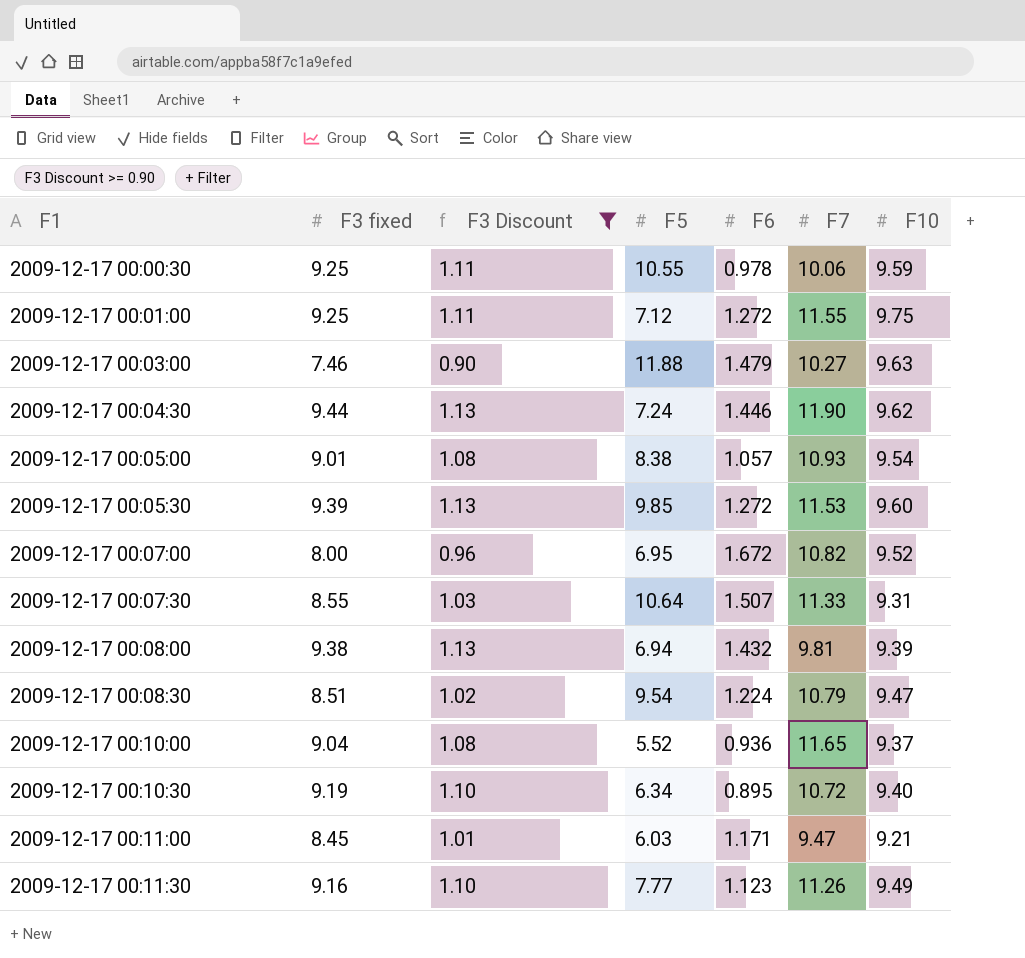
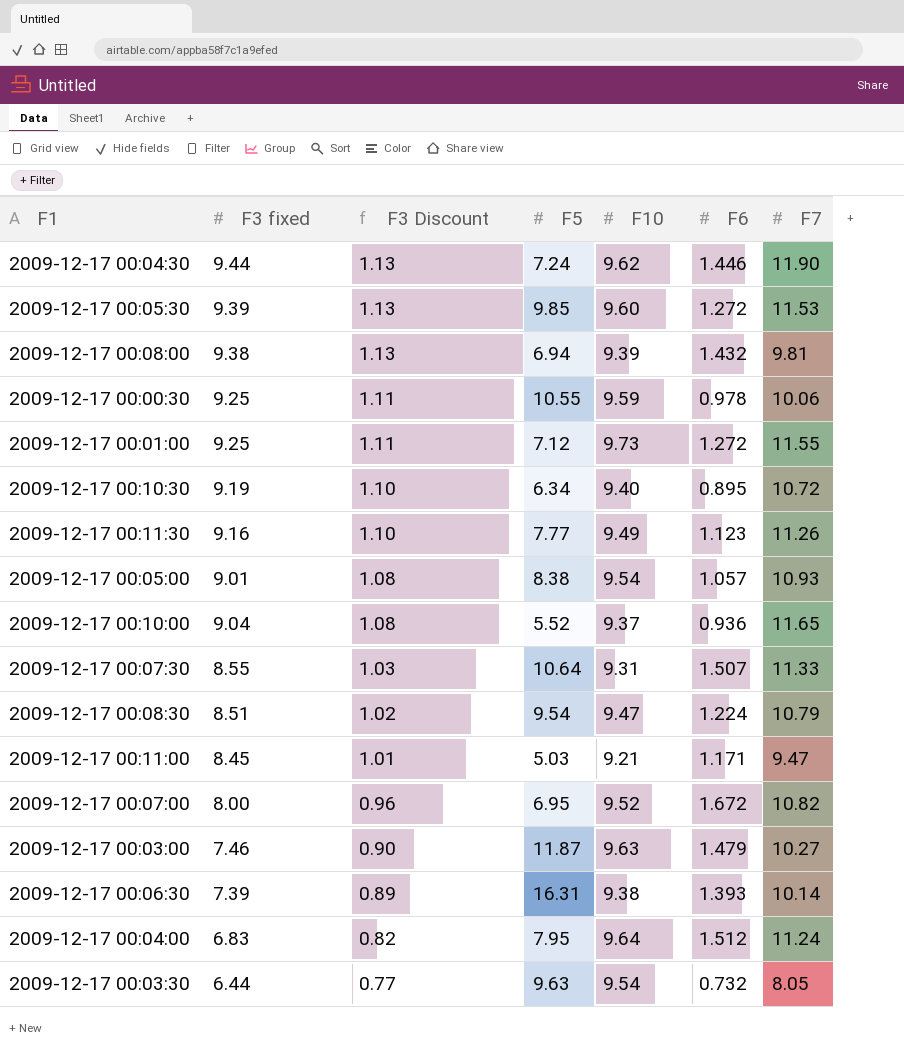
filter: F3 Discount >= 0.90 -> none
row order: F1 ascending -> F3 Discount descending
column F10 | position: 7 -> 5
2009-12-17 00:01:00 | F10: 9.75 -> 9.73
2009-12-17 00:11:00 | F5: 6.03 -> 5.03
2009-12-17 00:03:00 | F5: 11.88 -> 11.87

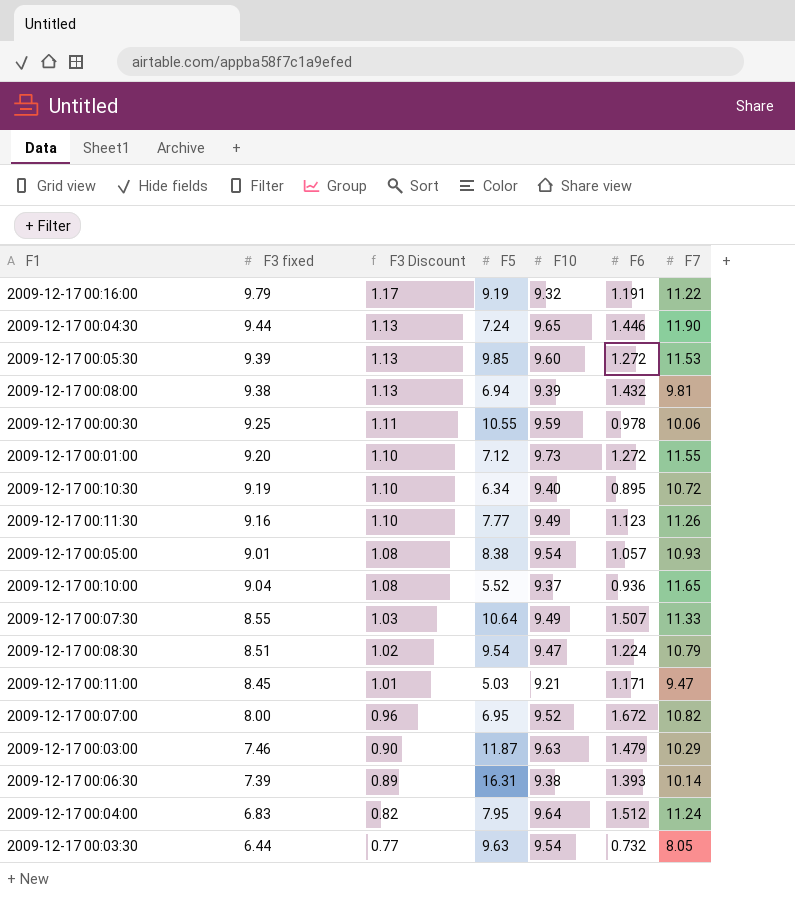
row 2009-12-17 00:16:00: none -> 9.79 | 1.17 | 9.19 | 9.32 | 1.191 | 11.22
2009-12-17 00:04:30 | F10: 9.62 -> 9.65
2009-12-17 00:01:00 | F3 fixed: 9.25 -> 9.20
2009-12-17 00:01:00 | F3 Discount: 1.11 -> 1.10
2009-12-17 00:07:30 | F10: 9.31 -> 9.49
2009-12-17 00:03:00 | F7: 10.27 -> 10.29

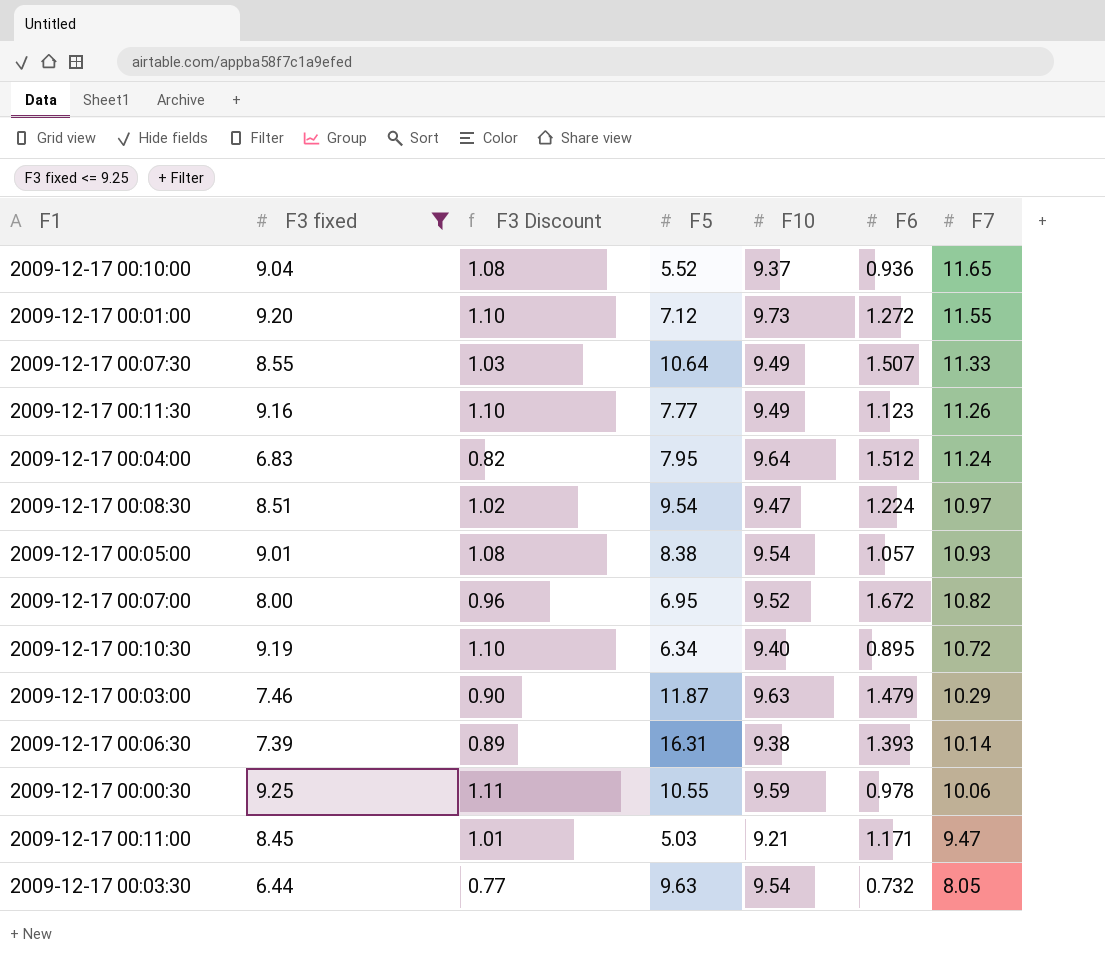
filter: none -> F3 fixed <= 9.25
row order: F3 Discount descending -> F7 descending
2009-12-17 00:08:30 | F7: 10.79 -> 10.97

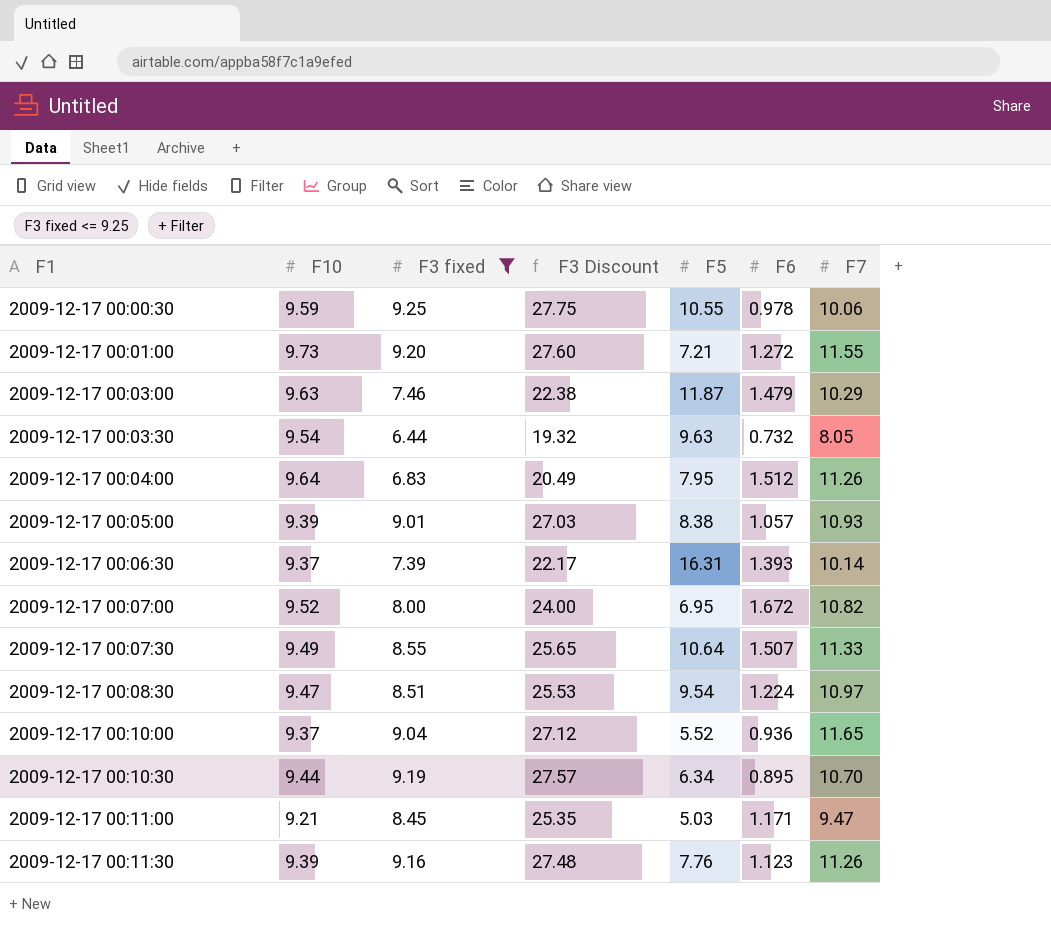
row order: F7 descending -> F1 ascending
column F10 | position: 5 -> 2
column F3 Discount | formula: [F3 fixed] * 0.12 -> [F3 fixed] * 3
2009-12-17 00:01:00 | F5: 7.12 -> 7.21
2009-12-17 00:04:00 | F7: 11.24 -> 11.26
2009-12-17 00:05:00 | F10: 9.54 -> 9.39
2009-12-17 00:06:30 | F10: 9.38 -> 9.37
2009-12-17 00:10:30 | F10: 9.40 -> 9.44
2009-12-17 00:10:30 | F7: 10.72 -> 10.70
2009-12-17 00:11:30 | F10: 9.49 -> 9.39
2009-12-17 00:11:30 | F5: 7.77 -> 7.76

